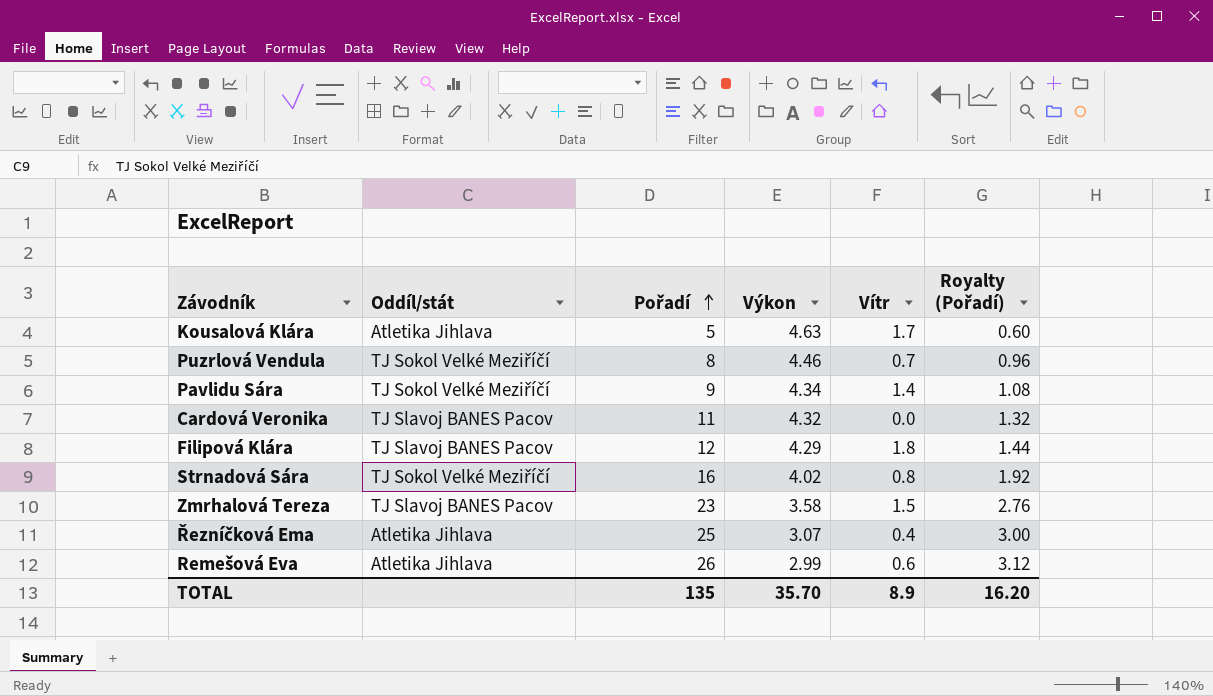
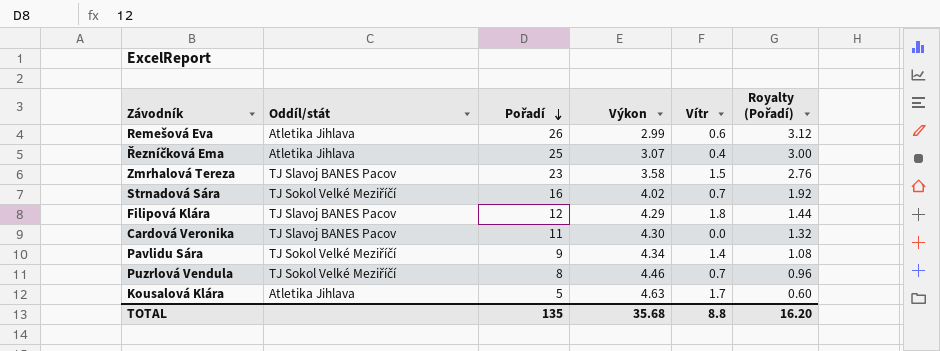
row order: Pořadí ascending -> Pořadí descending
Strnadová Sára | Vítr: 0.8 -> 0.7
Cardová Veronika | Výkon: 4.32 -> 4.30
TOTAL | Výkon: 35.70 -> 35.68
TOTAL | Vítr: 8.9 -> 8.8

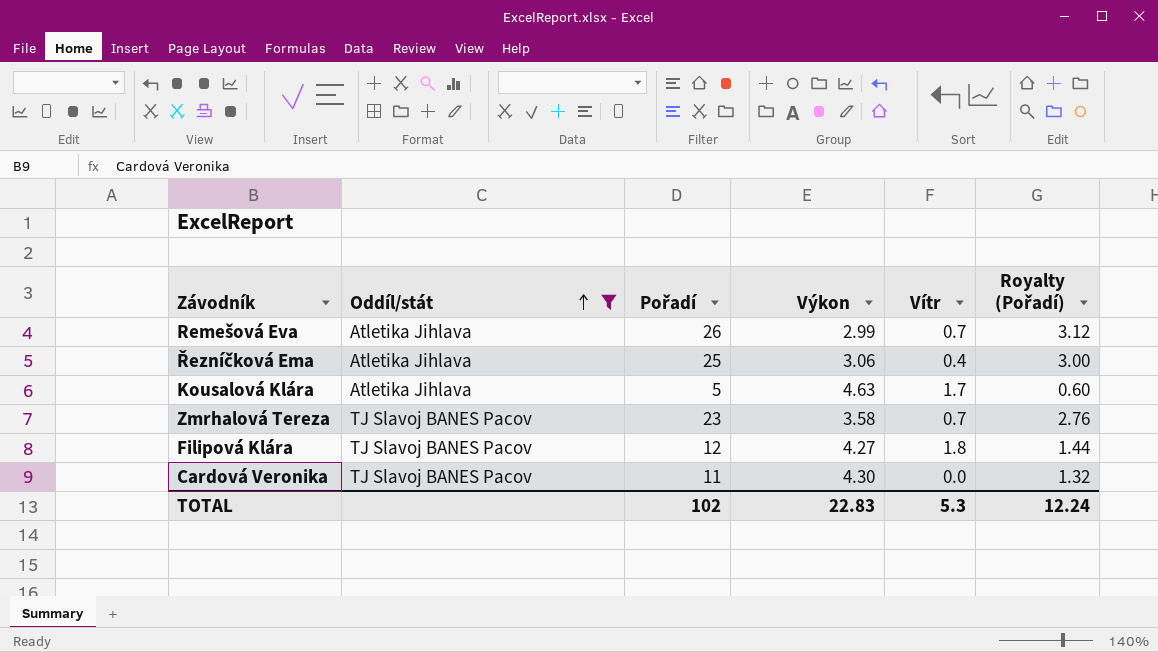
filter: none -> Oddíl/stát != TJ Sokol Velké Meziříčí
row order: Pořadí descending -> Oddíl/stát ascending
Remešová Eva | Vítr: 0.6 -> 0.7
Řezníčková Ema | Výkon: 3.07 -> 3.06
Zmrhalová Tereza | Vítr: 1.5 -> 0.7
Filipová Klára | Výkon: 4.29 -> 4.27
TOTAL | Pořadí: 135 -> 102
TOTAL | Výkon: 35.68 -> 22.83
TOTAL | Vítr: 8.8 -> 5.3
TOTAL | Royalty (Pořadí): 16.20 -> 12.24

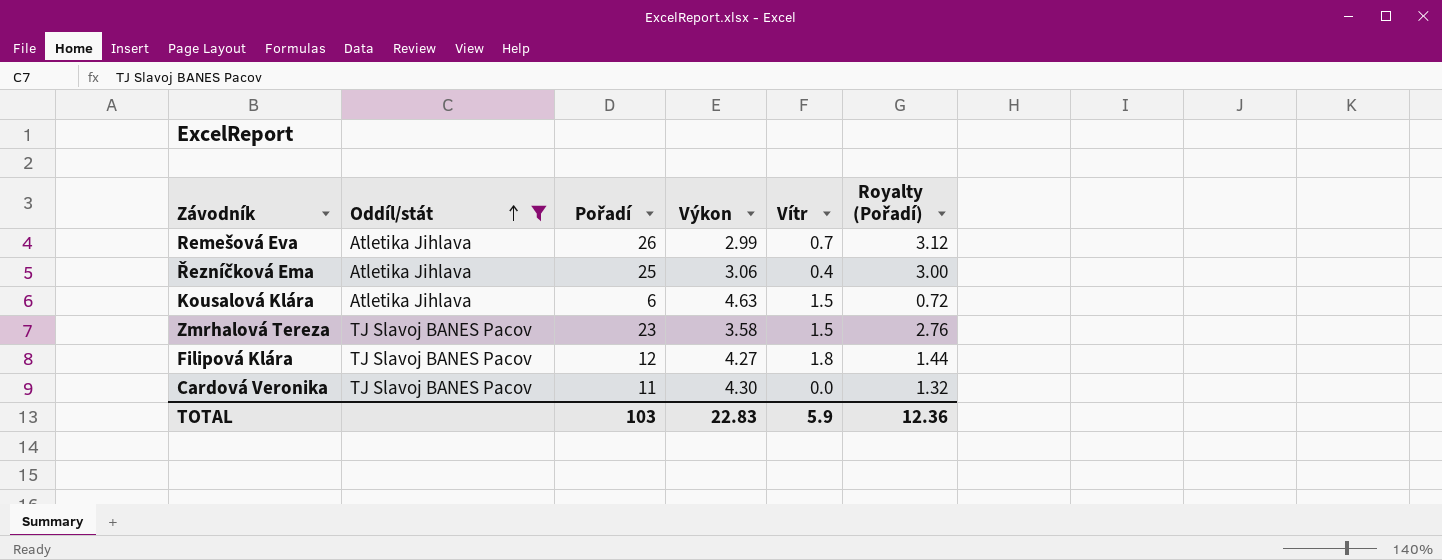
Kousalová Klára | Pořadí: 5 -> 6
Kousalová Klára | Vítr: 1.7 -> 1.5
Kousalová Klára | Royalty (Pořadí): 0.60 -> 0.72
Zmrhalová Tereza | Vítr: 0.7 -> 1.5
TOTAL | Pořadí: 102 -> 103
TOTAL | Vítr: 5.3 -> 5.9
TOTAL | Royalty (Pořadí): 12.24 -> 12.36

